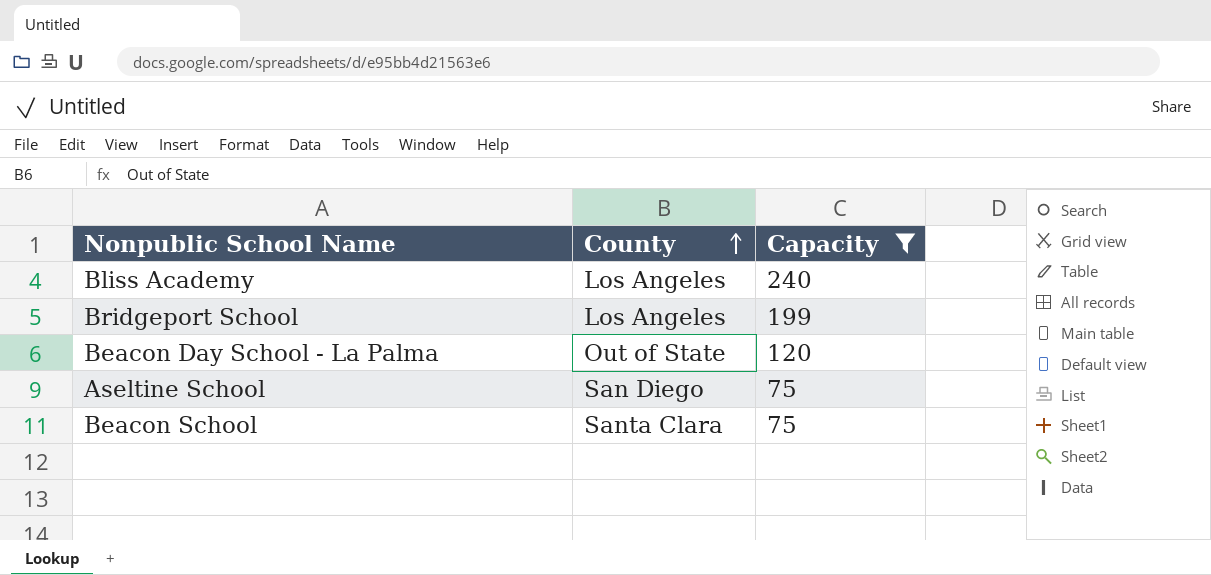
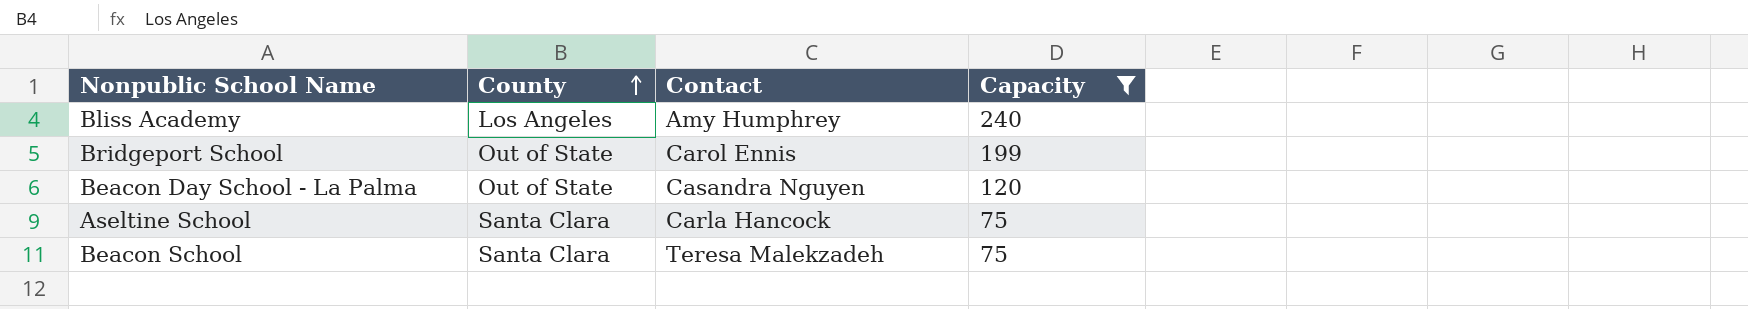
column Contact | position: none -> 3
Bridgeport School | County: Los Angeles -> Out of State
Aseltine School | County: San Diego -> Santa Clara

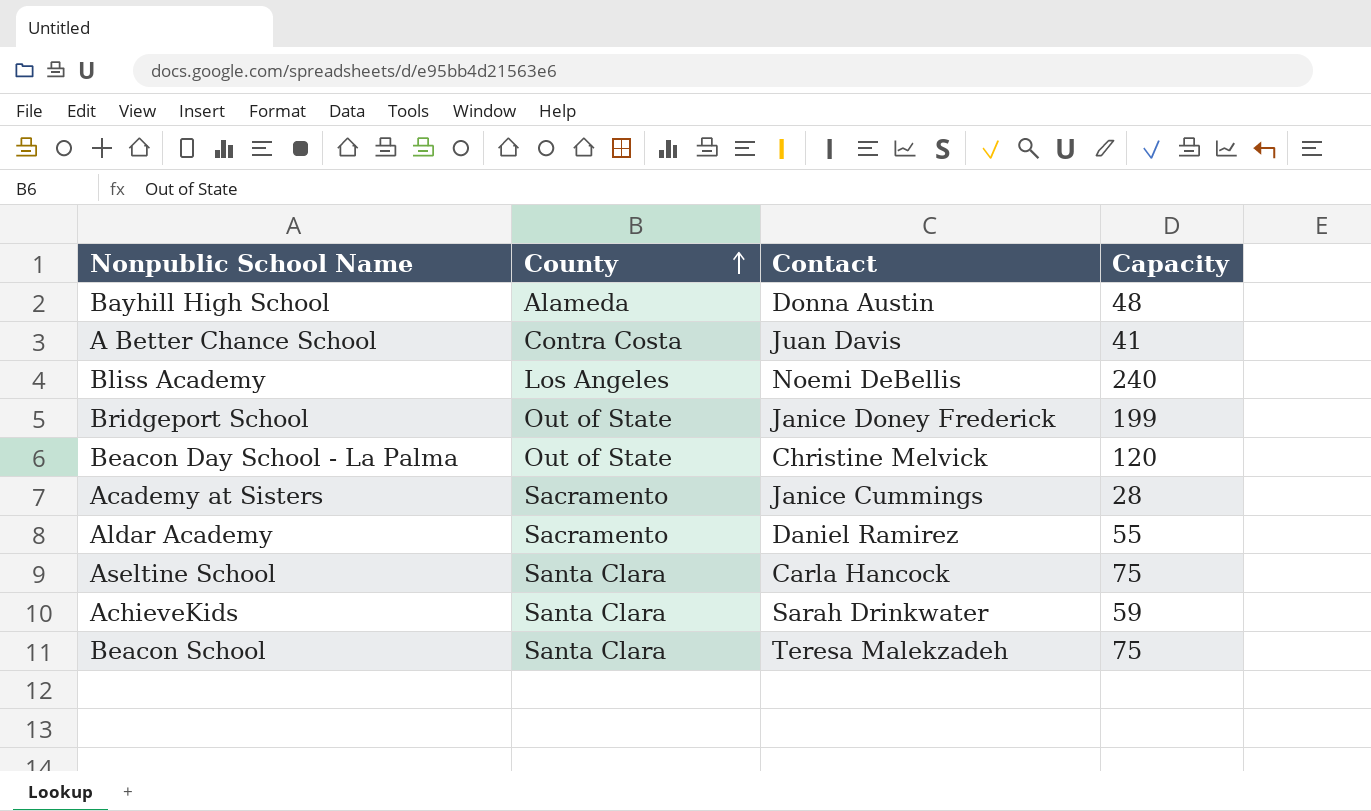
filter: Capacity >= 75 -> none
Bliss Academy | Contact: Amy Humphrey -> Noemi DeBellis
Bridgeport School | Contact: Carol Ennis -> Janice Doney Frederick
Beacon Day School - La Palma | Contact: Casandra Nguyen -> Christine Melvick

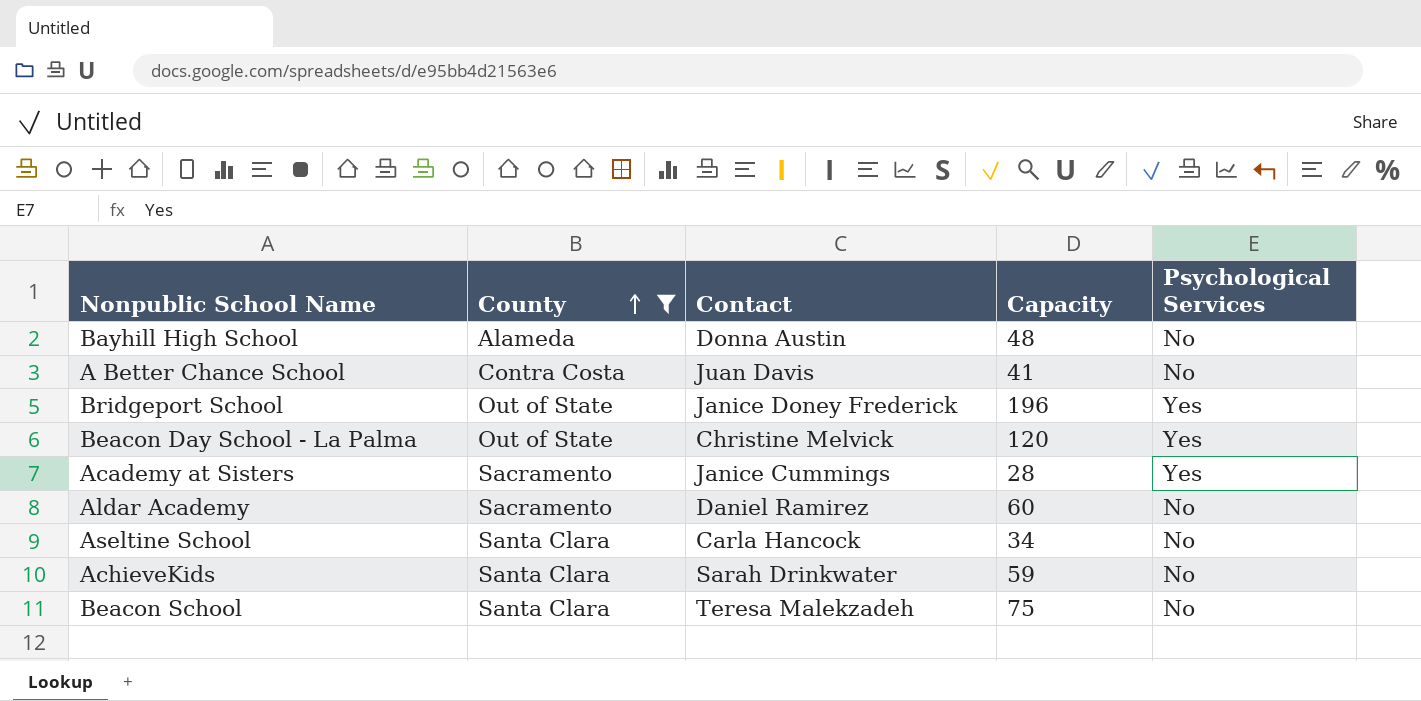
filter: none -> County != Los Angeles
column Psychological Services | position: none -> 5
Bridgeport School | Capacity: 199 -> 196
Aldar Academy | Capacity: 55 -> 60
Aseltine School | Capacity: 75 -> 34

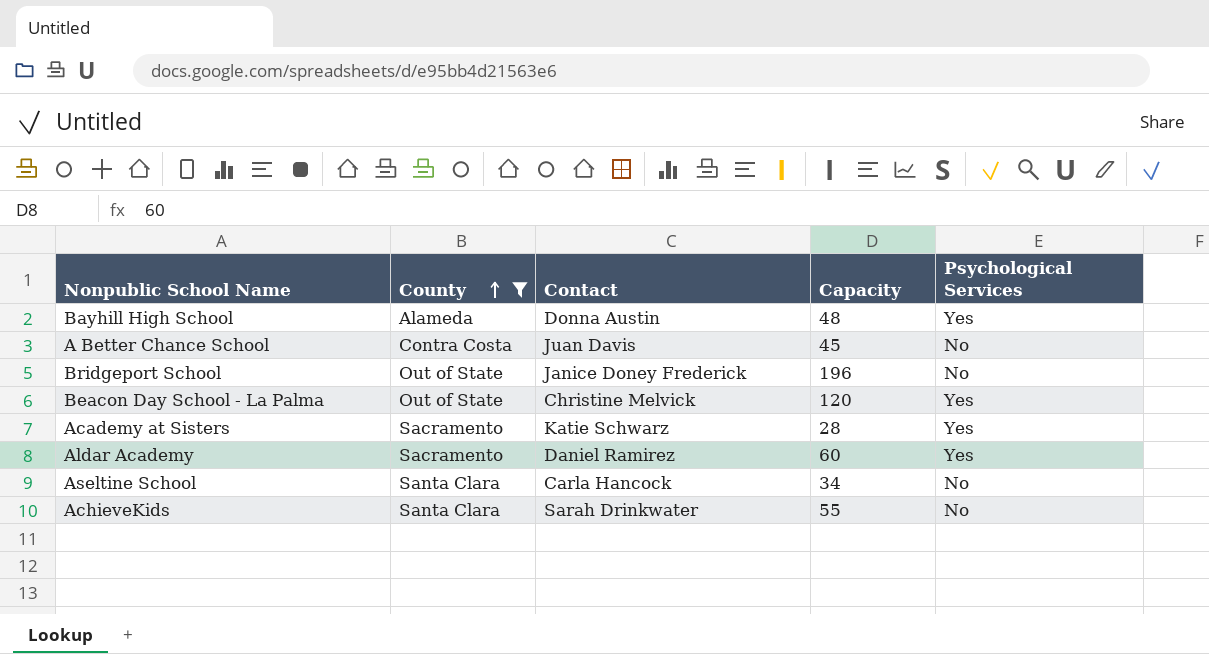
row Beacon School: Santa Clara | Teresa Malekzadeh | 75 | No -> none
Bayhill High School | Psychological Services: No -> Yes
A Better Chance School | Capacity: 41 -> 45
Bridgeport School | Psychological Services: Yes -> No
Academy at Sisters | Contact: Janice Cummings -> Katie Schwarz
Aldar Academy | Psychological Services: No -> Yes
AchieveKids | Capacity: 59 -> 55

